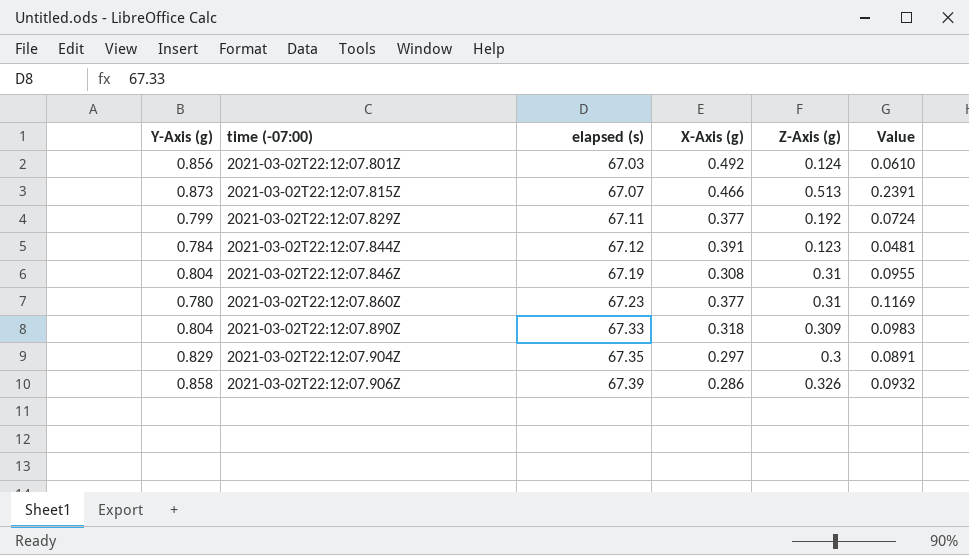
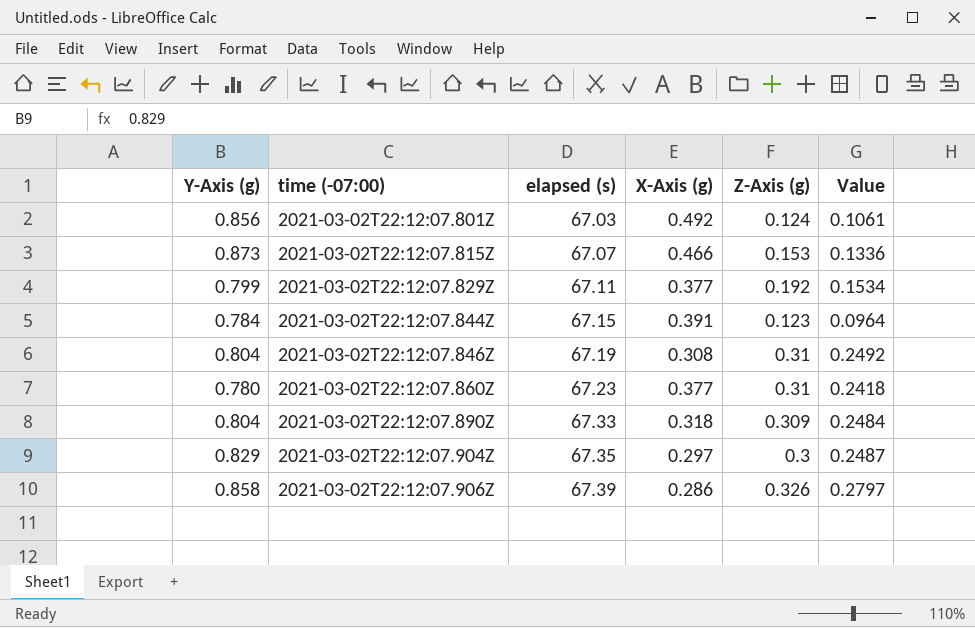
column Value | formula: [X-Axis (g)] * [Z-Axis (g)] -> [Y-Axis (g)] * [Z-Axis (g)]
2021-03-02T22:12:07.815Z | Z-Axis (g): 0.513 -> 0.153
2021-03-02T22:12:07.844Z | elapsed (s): 67.12 -> 67.15

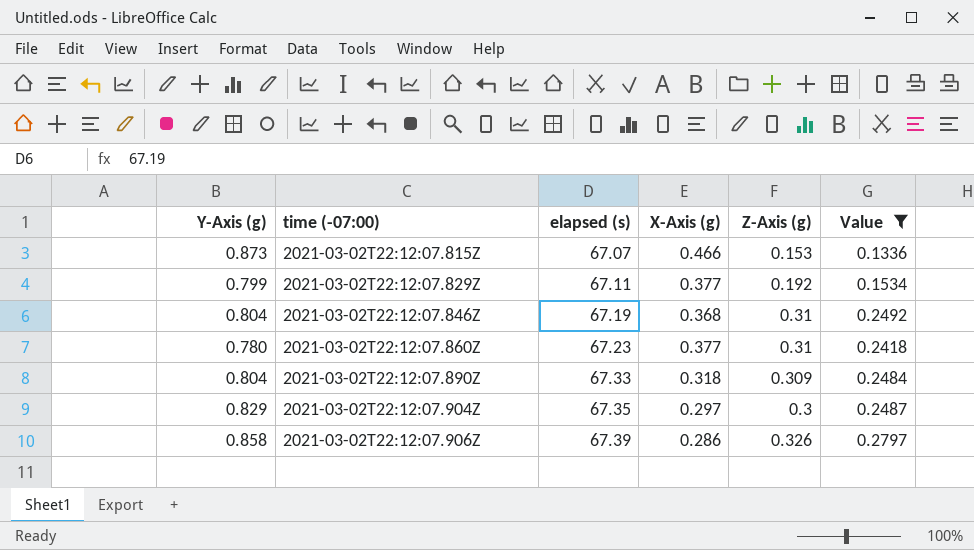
filter: none -> Value >= 0.1336
2021-03-02T22:12:07.846Z | X-Axis (g): 0.308 -> 0.368

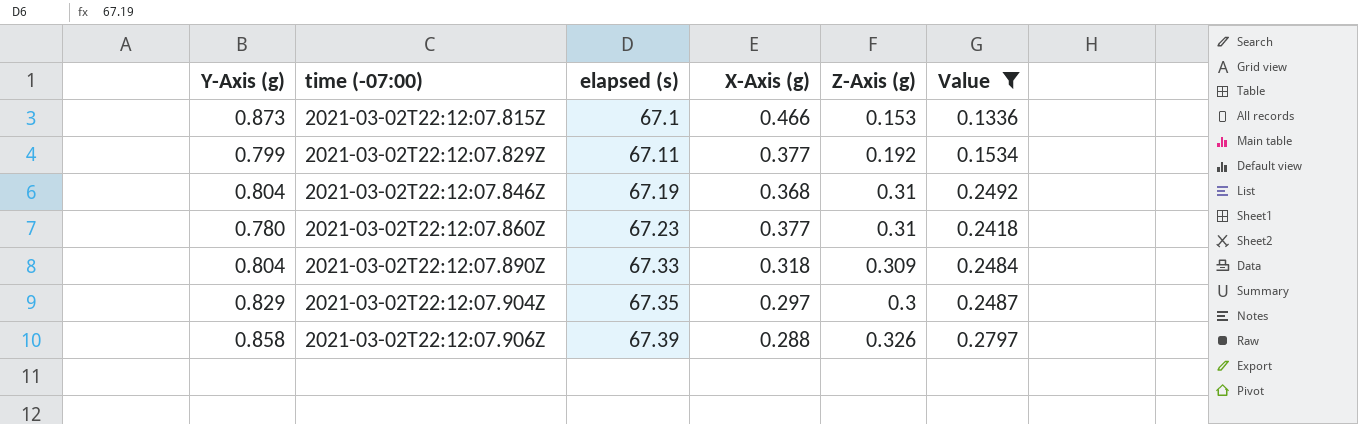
2021-03-02T22:12:07.815Z | elapsed (s): 67.07 -> 67.1
2021-03-02T22:12:07.906Z | X-Axis (g): 0.286 -> 0.288

